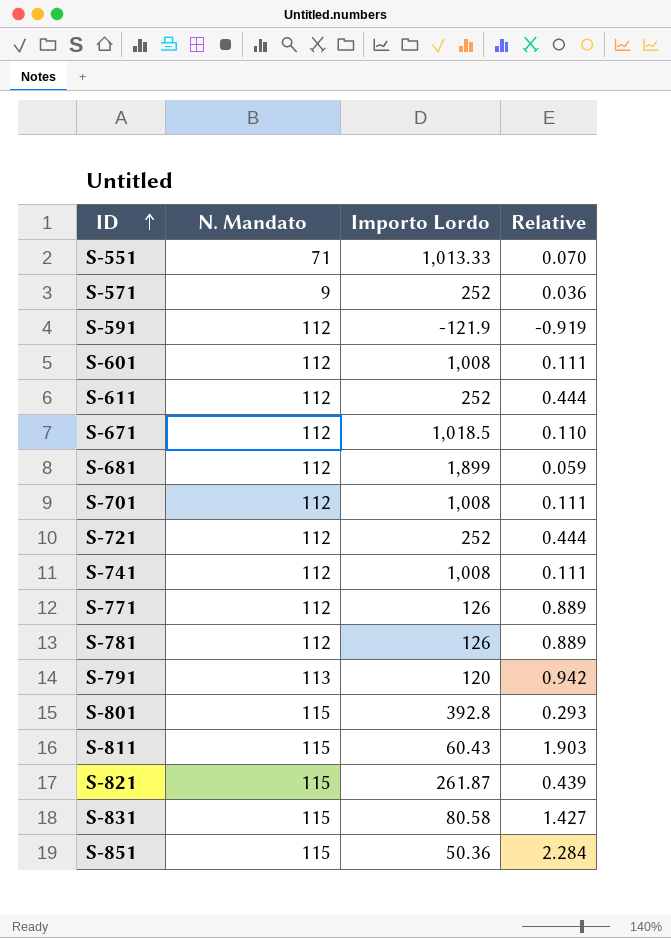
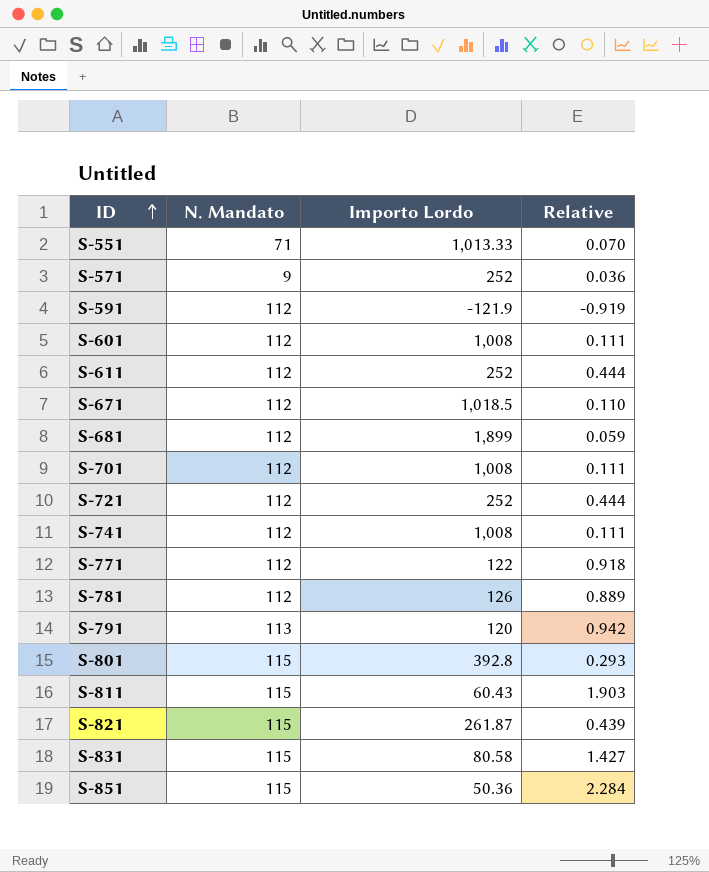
S-771 | Importo Lordo: 126 -> 122
S-771 | Relative: 0.889 -> 0.918

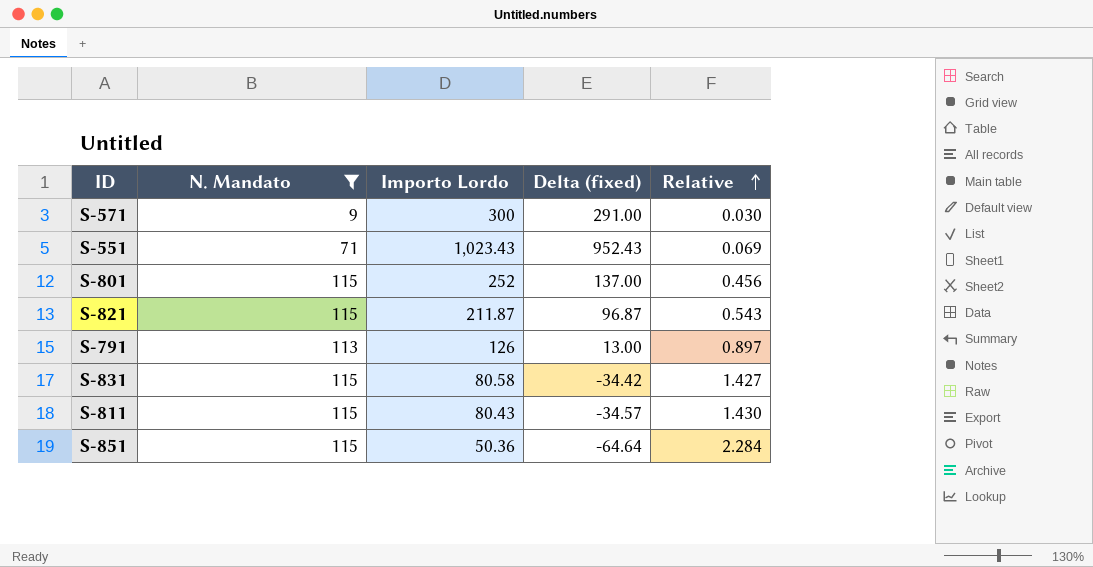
filter: none -> N. Mandato != 112
row order: ID ascending -> Relative ascending
column Delta (fixed) | formula: none -> [Importo Lordo] - [N. Mandato]
S-571 | Importo Lordo: 252 -> 300
S-571 | Relative: 0.036 -> 0.030
S-551 | Importo Lordo: 1,013.33 -> 1,023.43
S-551 | Relative: 0.070 -> 0.069
S-801 | Importo Lordo: 392.8 -> 252
S-801 | Relative: 0.293 -> 0.456
S-821 | Importo Lordo: 261.87 -> 211.87
S-821 | Relative: 0.439 -> 0.543
S-791 | Importo Lordo: 120 -> 126
S-791 | Relative: 0.942 -> 0.897
S-811 | Importo Lordo: 60.43 -> 80.43
S-811 | Relative: 1.903 -> 1.430

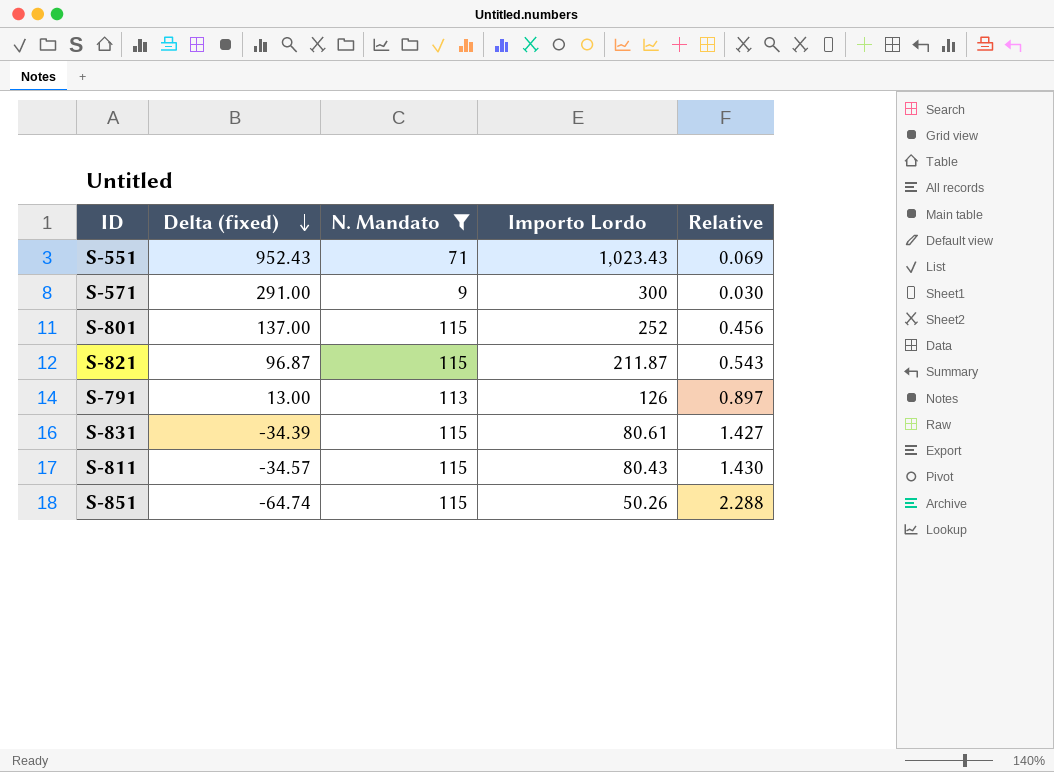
row order: Relative ascending -> Delta (fixed) descending
column Delta (fixed) | position: 4 -> 2
S-831 | Delta (fixed): -34.42 -> -34.39
S-831 | Importo Lordo: 80.58 -> 80.61
S-851 | Delta (fixed): -64.64 -> -64.74
S-851 | Importo Lordo: 50.36 -> 50.26
S-851 | Relative: 2.284 -> 2.288

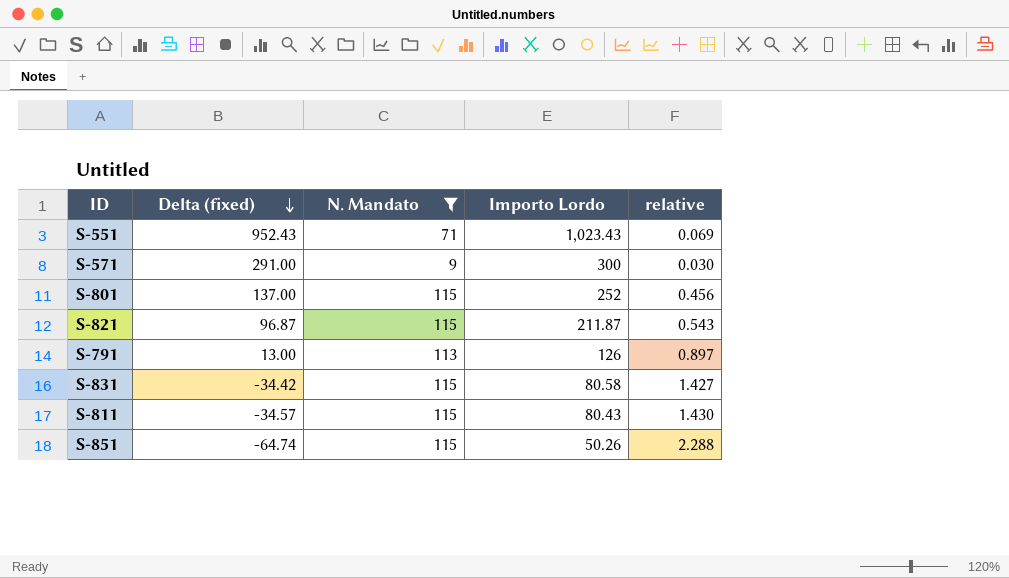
column name: Relative -> relative
S-831 | Delta (fixed): -34.39 -> -34.42
S-831 | Importo Lordo: 80.61 -> 80.58

